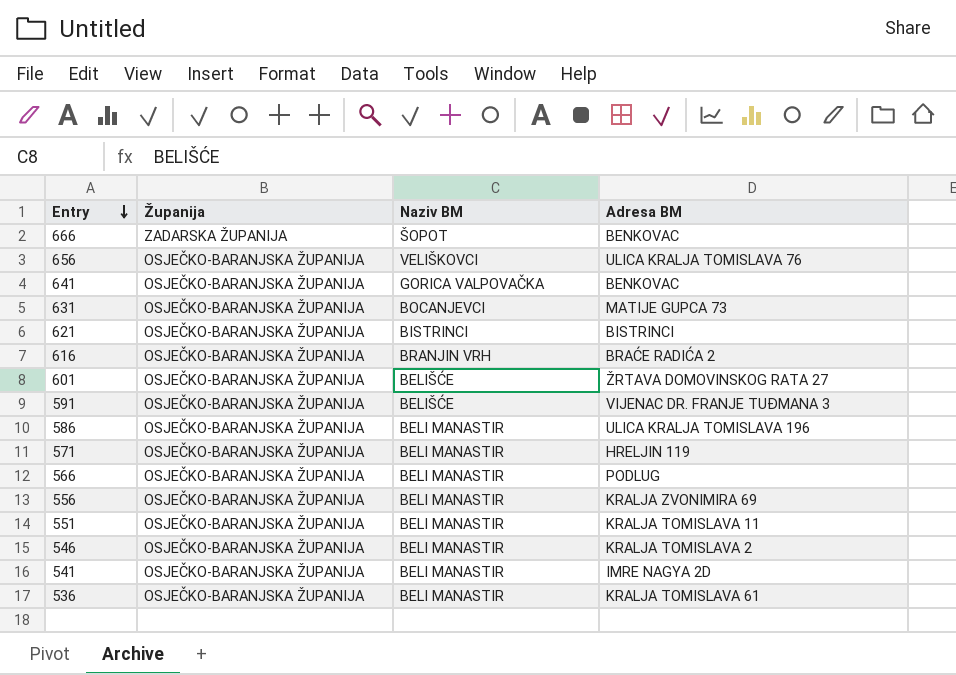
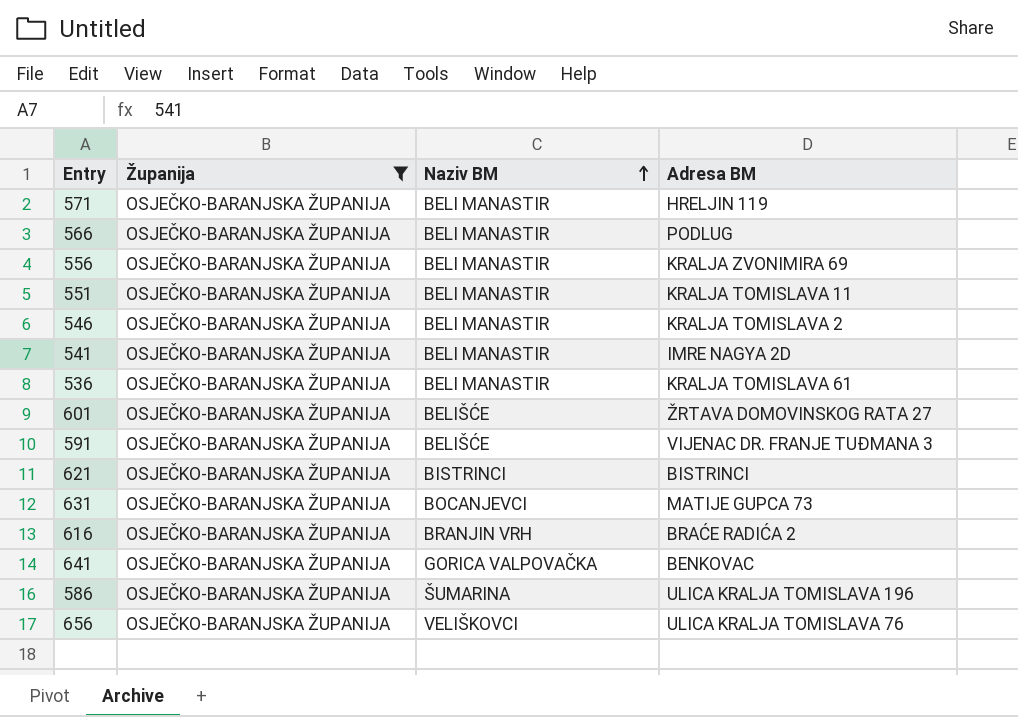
filter: none -> Županija = OSJEČKO-BARANJSKA ŽUPANIJA
row order: Entry descending -> Naziv BM ascending
586 | Naziv BM: BELI MANASTIR -> ŠUMARINA

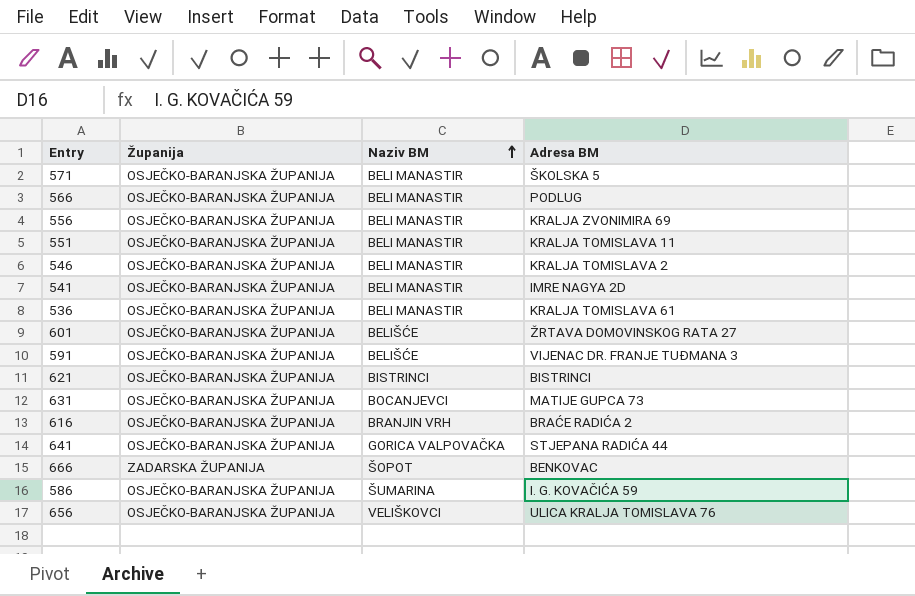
filter: Županija = OSJEČKO-BARANJSKA ŽUPANIJA -> none
571 | Adresa BM: HRELJIN 119 -> ŠKOLSKA 5
641 | Adresa BM: BENKOVAC -> STJEPANA RADIĆA 44
586 | Adresa BM: ULICA KRALJA TOMISLAVA 196 -> I. G. KOVAČIĆA 59

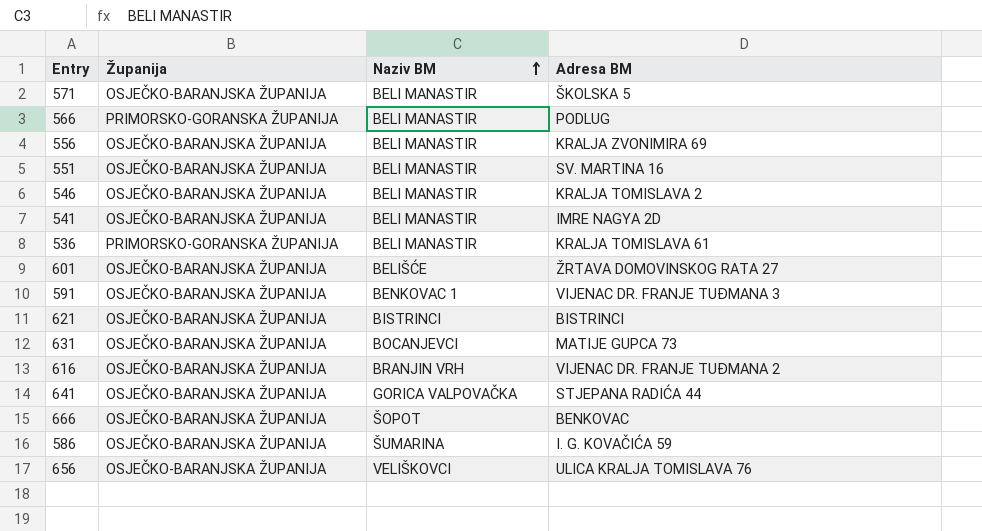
566 | Županija: OSJEČKO-BARANJSKA ŽUPANIJA -> PRIMORSKO-GORANSKA ŽUPANIJA
551 | Adresa BM: KRALJA TOMISLAVA 11 -> SV. MARTINA 16
536 | Županija: OSJEČKO-BARANJSKA ŽUPANIJA -> PRIMORSKO-GORANSKA ŽUPANIJA
591 | Naziv BM: BELIŠĆE -> BENKOVAC 1
616 | Adresa BM: BRAĆE RADIĆA 2 -> VIJENAC DR. FRANJE TUĐMANA 2
666 | Županija: ZADARSKA ŽUPANIJA -> OSJEČKO-BARANJSKA ŽUPANIJA

